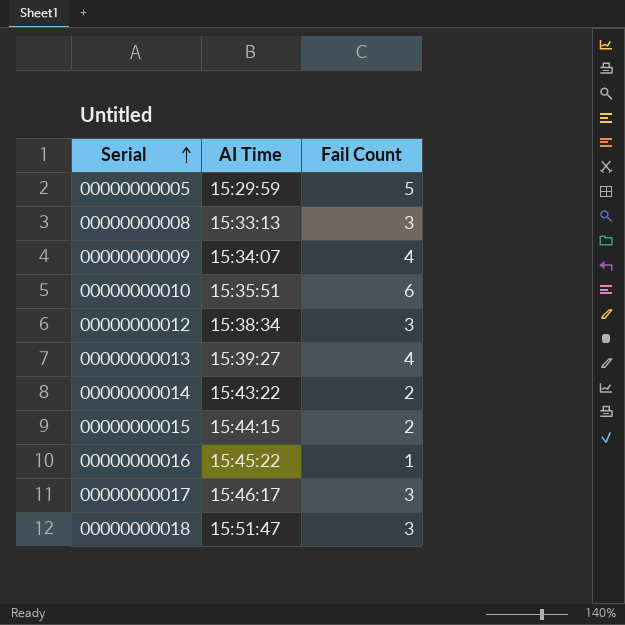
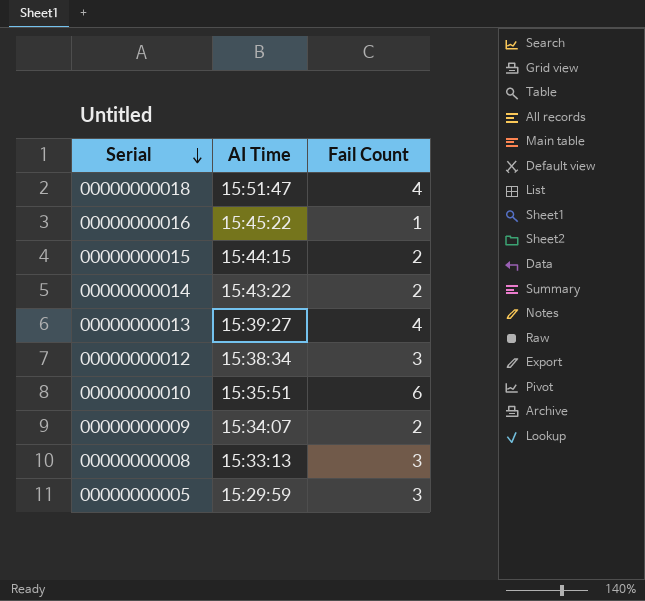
row order: Serial ascending -> Serial descending
row 00000000017: 15:46:17 | 3 -> none
00000000018 | Fail Count: 3 -> 4
00000000009 | Fail Count: 4 -> 2
00000000005 | Fail Count: 5 -> 3

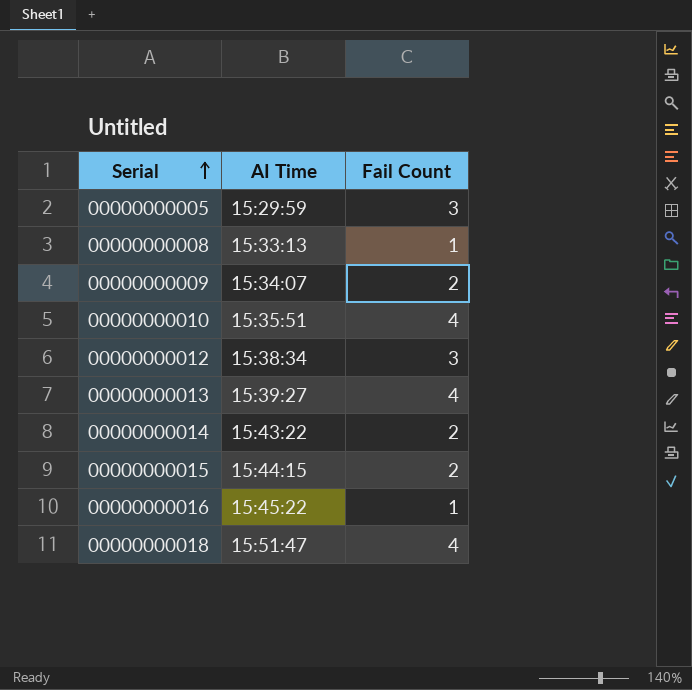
row order: Serial descending -> Serial ascending
00000000008 | Fail Count: 3 -> 1
00000000010 | Fail Count: 6 -> 4

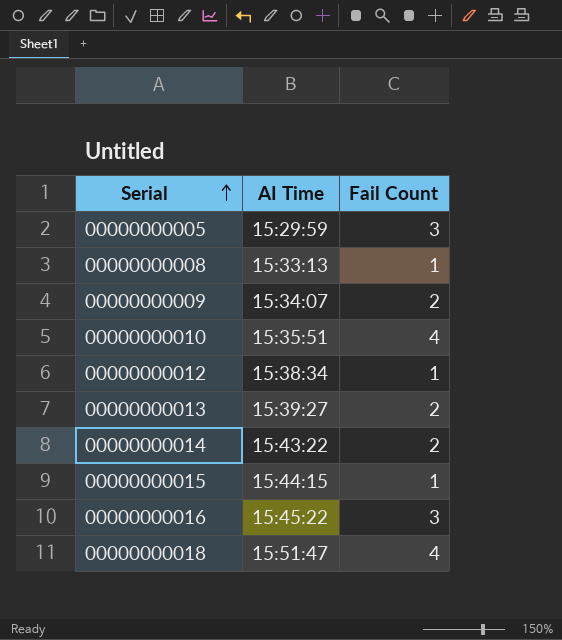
00000000012 | Fail Count: 3 -> 1
00000000013 | Fail Count: 4 -> 2
00000000015 | Fail Count: 2 -> 1
00000000016 | Fail Count: 1 -> 3

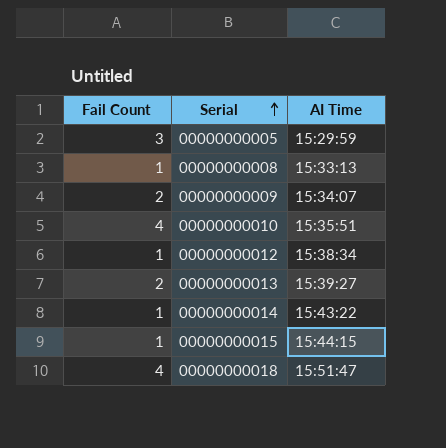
column Fail Count | position: 3 -> 1
row 00000000016: 15:45:22 | 3 -> none
00000000014 | Fail Count: 2 -> 1

